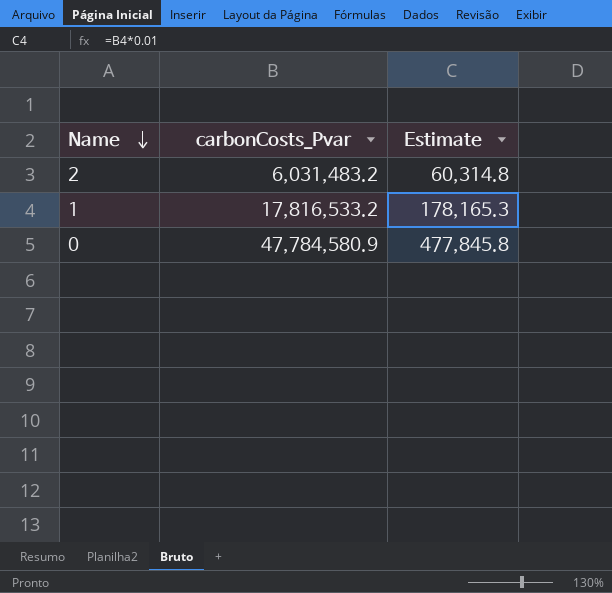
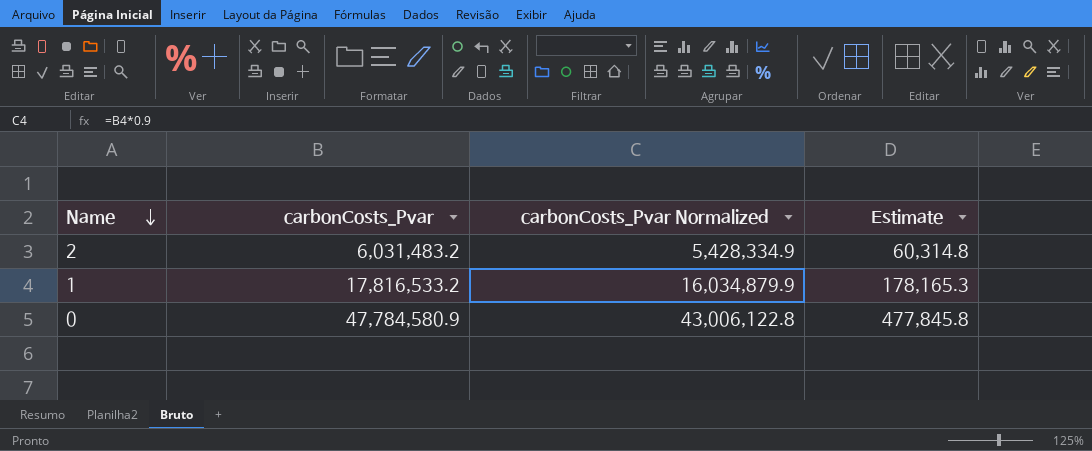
column carbonCosts_Pvar Normalized | formula: none -> [carbonCosts_Pvar] * 0.9

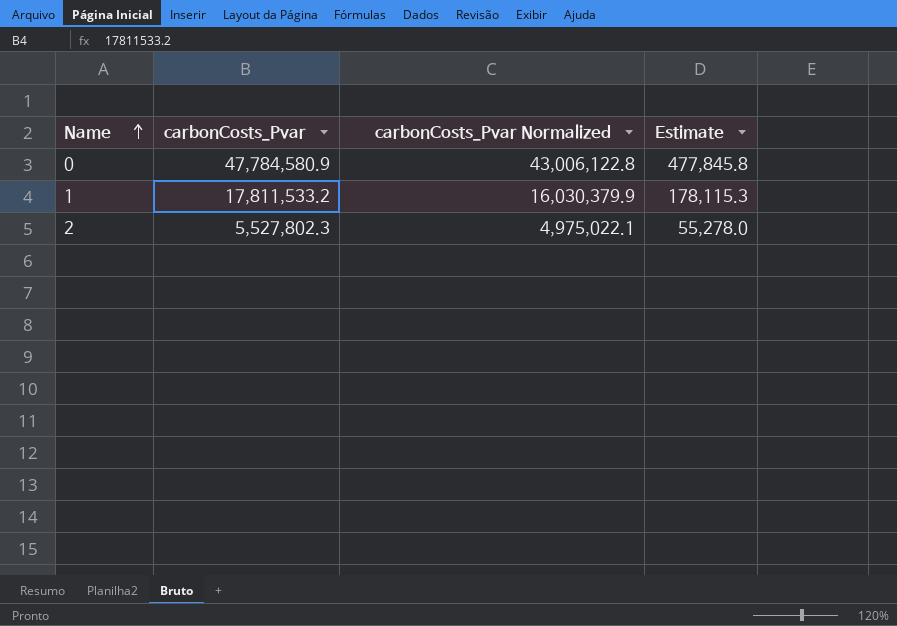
row order: Name descending -> Name ascending
1 | carbonCosts_Pvar: 17,816,533.2 -> 17,811,533.2
1 | carbonCosts_Pvar Normalized: 16,034,879.9 -> 16,030,379.9
1 | Estimate: 178,165.3 -> 178,115.3
2 | carbonCosts_Pvar: 6,031,483.2 -> 5,527,802.3
2 | carbonCosts_Pvar Normalized: 5,428,334.9 -> 4,975,022.1
2 | Estimate: 60,314.8 -> 55,278.0

